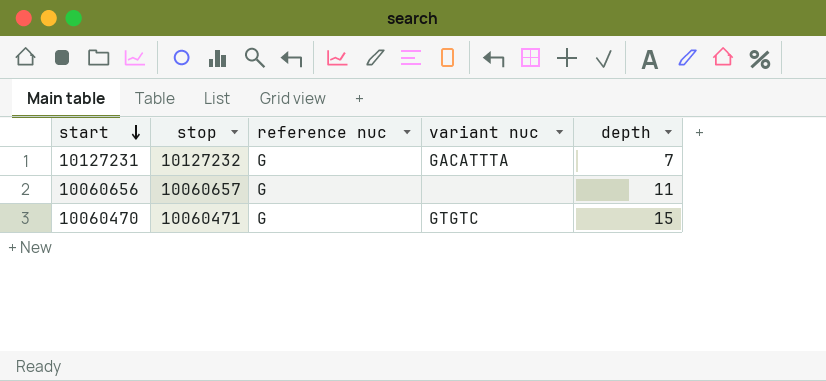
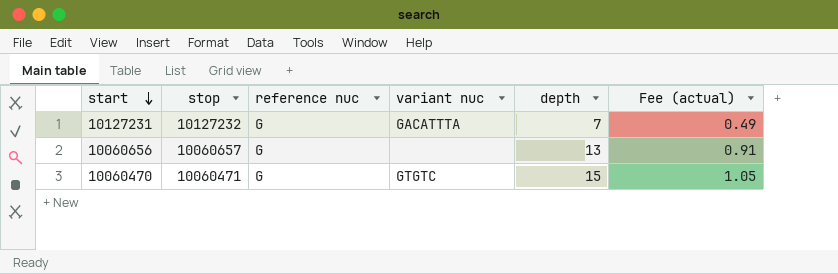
column Fee (actual) | formula: none -> [depth] * 0.07
10060656 | depth: 11 -> 13

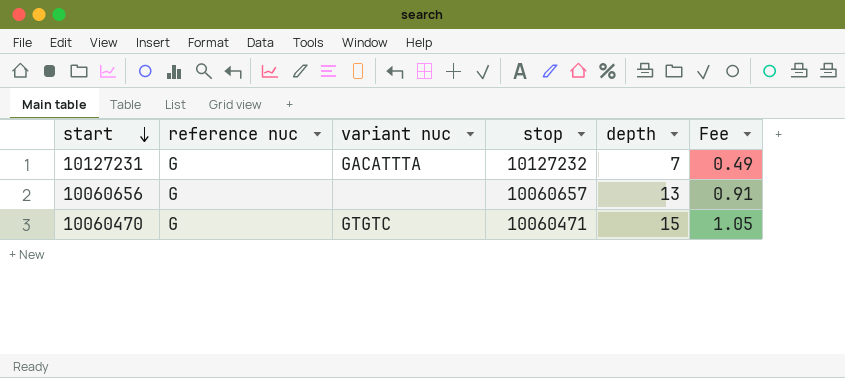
column stop | position: 2 -> 4
column name: Fee (actual) -> Fee

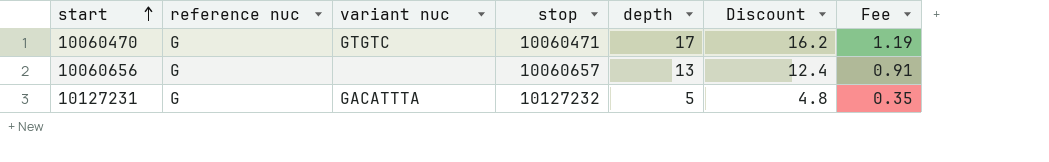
row order: start descending -> start ascending
column Discount | formula: none -> [depth] * 0.95
10060470 | depth: 15 -> 17
10060470 | Fee: 1.05 -> 1.19
10127231 | depth: 7 -> 5
10127231 | Fee: 0.49 -> 0.35

